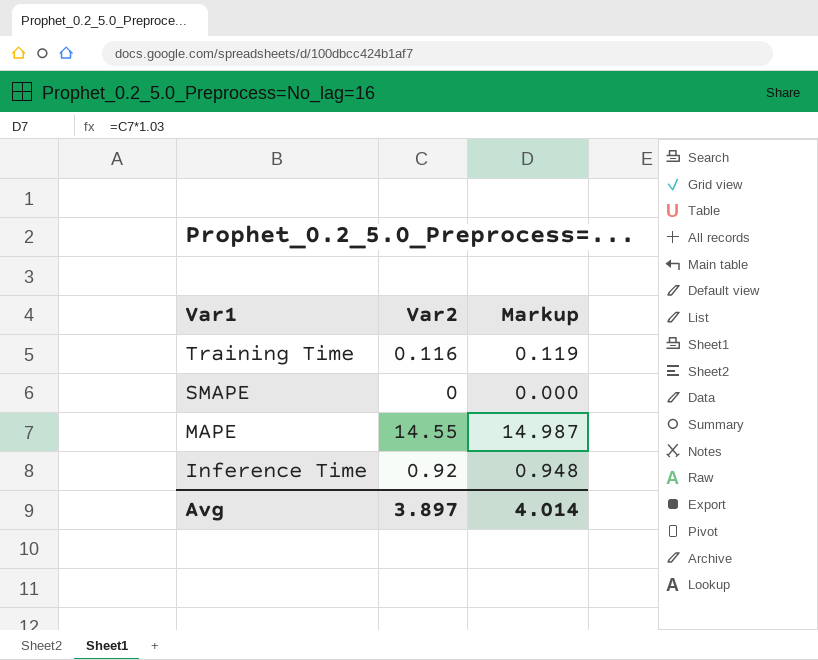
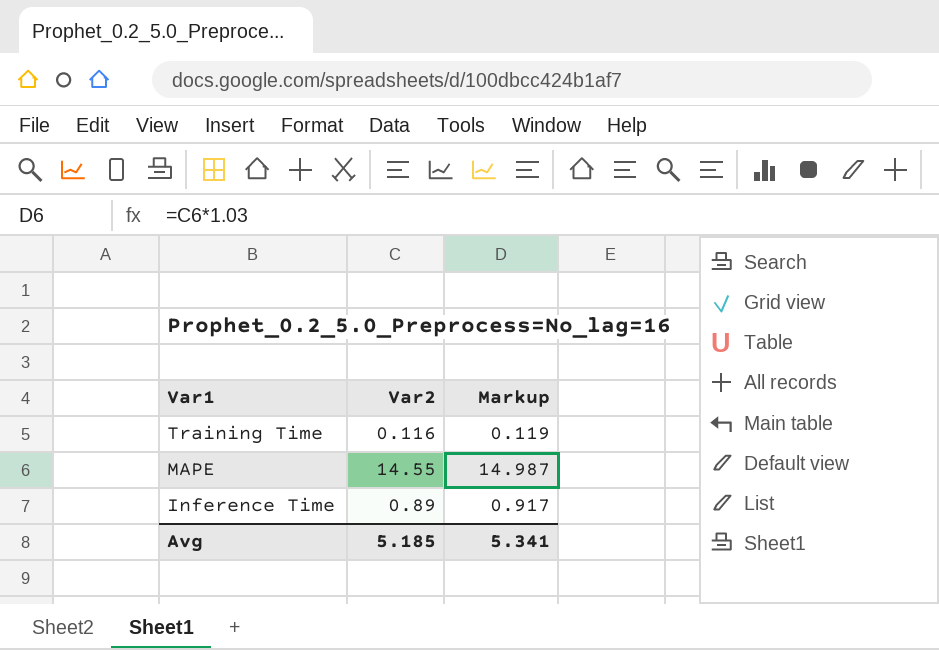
row SMAPE: 0 | 0.000 -> none
Inference Time | Var2: 0.92 -> 0.89
Inference Time | Markup: 0.948 -> 0.917
Avg | Var2: 3.897 -> 5.185
Avg | Markup: 4.014 -> 5.341

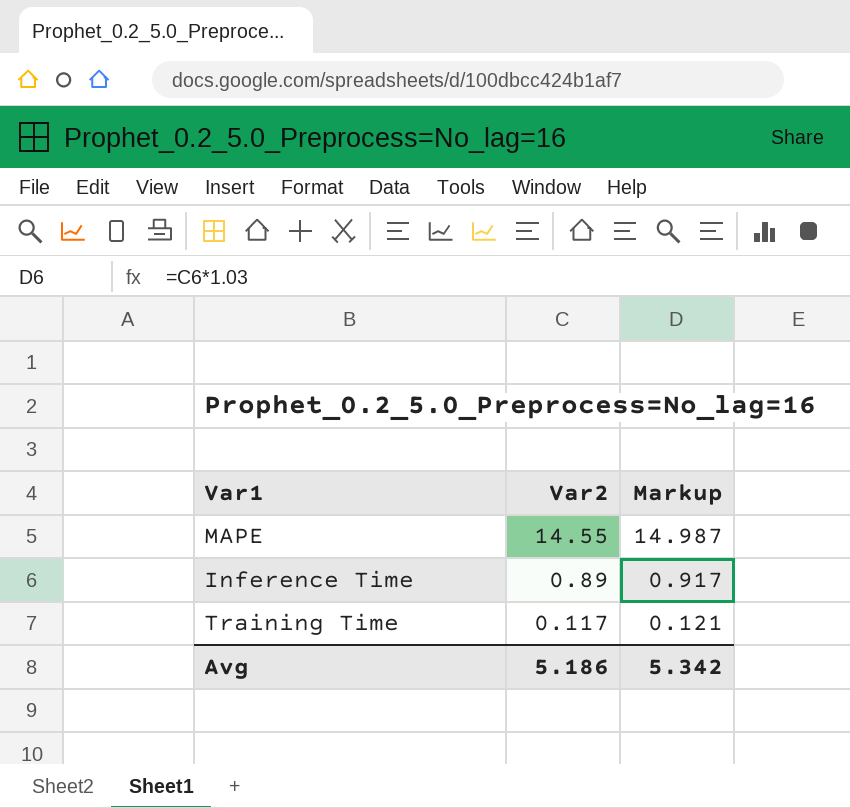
row order: Var1 descending -> Var2 descending
Training Time | Var2: 0.116 -> 0.117
Training Time | Markup: 0.119 -> 0.121
Avg | Var2: 5.185 -> 5.186
Avg | Markup: 5.341 -> 5.342

